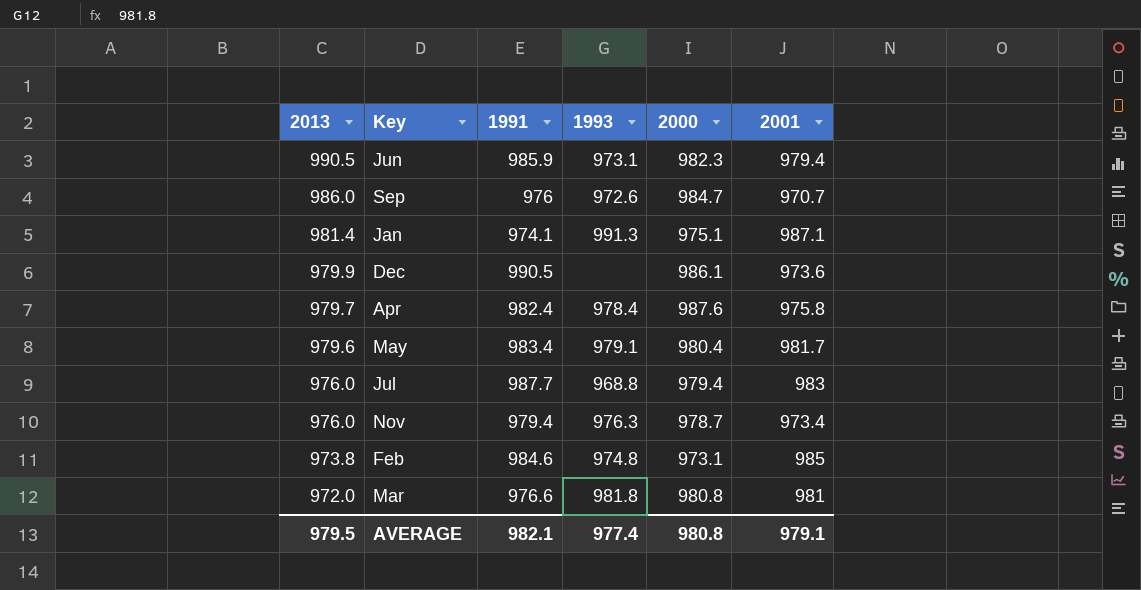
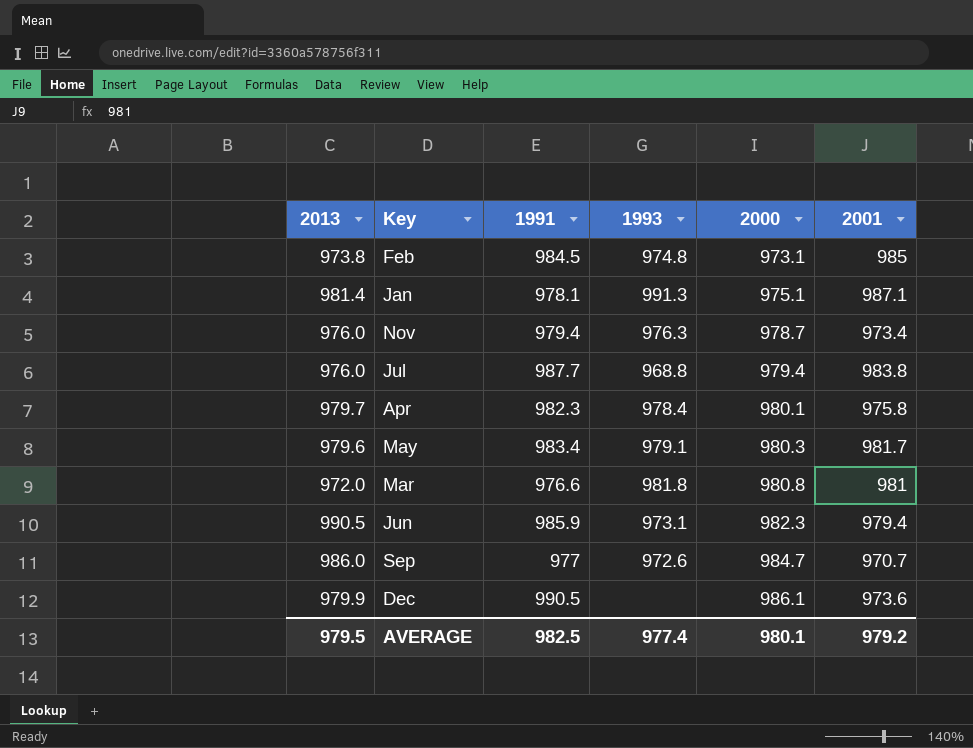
row order: 2013 descending -> 2000 ascending
Feb | 1991: 984.6 -> 984.5
Jan | 1991: 974.1 -> 978.1
Jul | 2001: 983 -> 983.8
Apr | 1991: 982.4 -> 982.3
Apr | 2000: 987.6 -> 980.1
May | 2000: 980.4 -> 980.3
Sep | 1991: 976 -> 977
AVERAGE | 1991: 982.1 -> 982.5
AVERAGE | 2000: 980.8 -> 980.1
AVERAGE | 2001: 979.1 -> 979.2

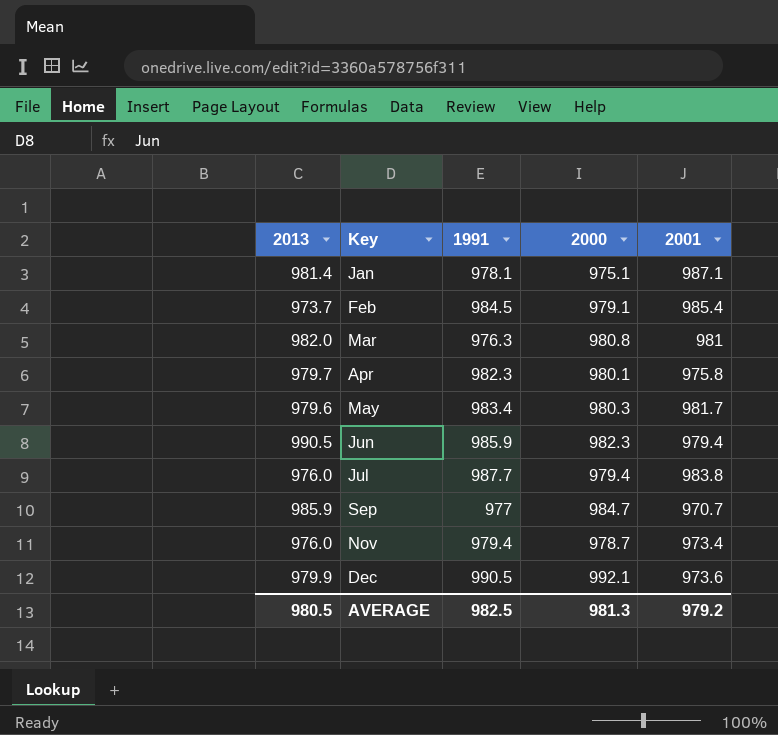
row order: 2000 ascending -> Key ascending
column 1993 | position: 4 -> none
Feb | 2013: 973.8 -> 973.7
Feb | 2000: 973.1 -> 979.1
Feb | 2001: 985 -> 985.4
Mar | 2013: 972.0 -> 982.0
Mar | 1991: 976.6 -> 976.3
Sep | 2013: 986.0 -> 985.9
Dec | 2000: 986.1 -> 992.1
AVERAGE | 2013: 979.5 -> 980.5
AVERAGE | 2000: 980.1 -> 981.3

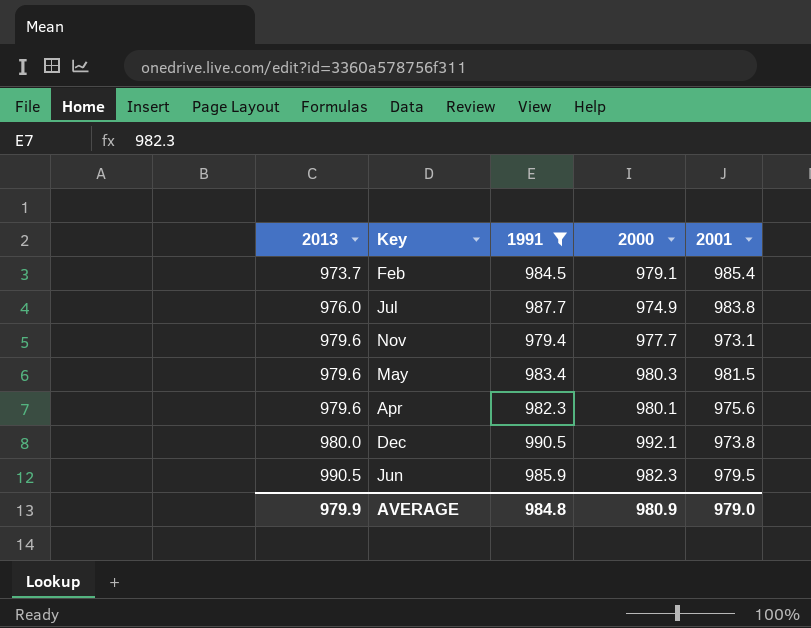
filter: none -> 1991 >= 979.4
row order: Key ascending -> 2013 ascending
Jul | 2000: 979.4 -> 974.9
Nov | 2013: 976.0 -> 979.6
Nov | 2000: 978.7 -> 977.7
Nov | 2001: 973.4 -> 973.1
May | 2001: 981.7 -> 981.5
Apr | 2013: 979.7 -> 979.6
Apr | 2001: 975.8 -> 975.6
Dec | 2013: 979.9 -> 980.0
Dec | 2001: 973.6 -> 973.8
Jun | 2001: 979.4 -> 979.5
AVERAGE | 2013: 980.5 -> 979.9
AVERAGE | 1991: 982.5 -> 984.8
AVERAGE | 2000: 981.3 -> 980.9
AVERAGE | 2001: 979.2 -> 979.0

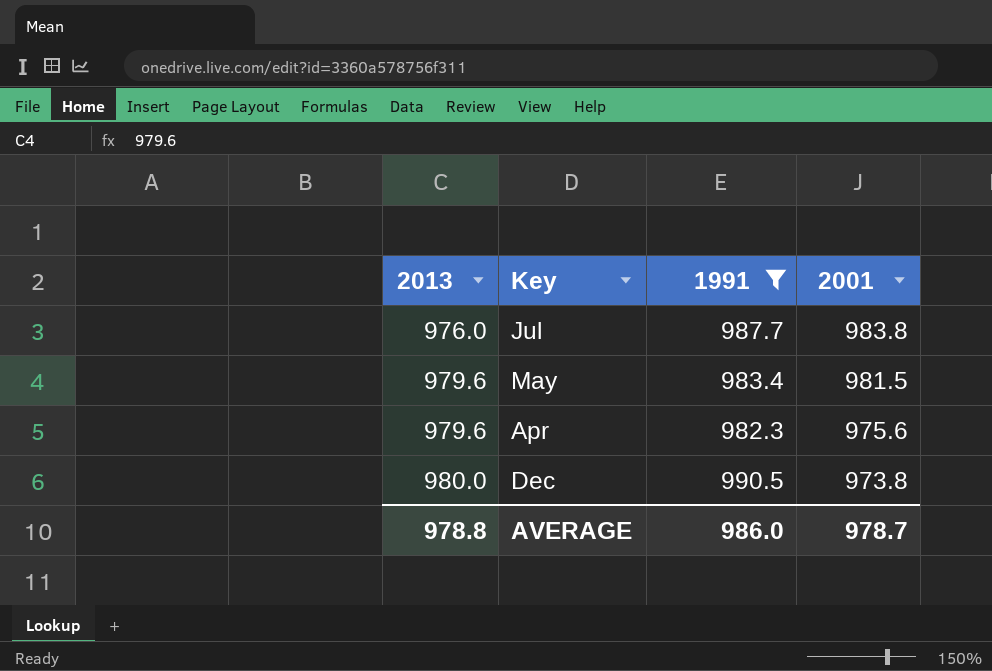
column 2000 | position: 4 -> none
row Feb: 973.7 | 984.5 | 979.1 | 985.4 -> none
row Nov: 979.6 | 979.4 | 977.7 | 973.1 -> none
row Jun: 990.5 | 985.9 | 982.3 | 979.5 -> none
AVERAGE | 2013: 979.9 -> 978.8
AVERAGE | 1991: 984.8 -> 986.0
AVERAGE | 2001: 979.0 -> 978.7

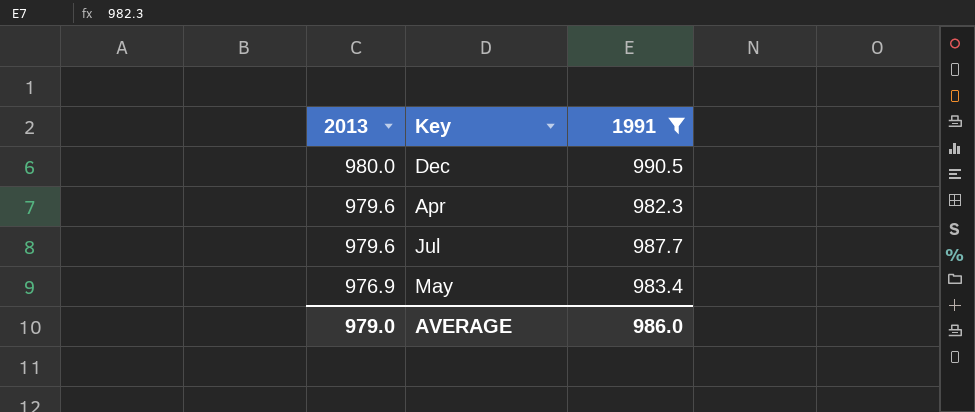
row order: 2013 ascending -> 2013 descending
column 2001 | position: 4 -> none
Jul | 2013: 976.0 -> 979.6
May | 2013: 979.6 -> 976.9
AVERAGE | 2013: 978.8 -> 979.0

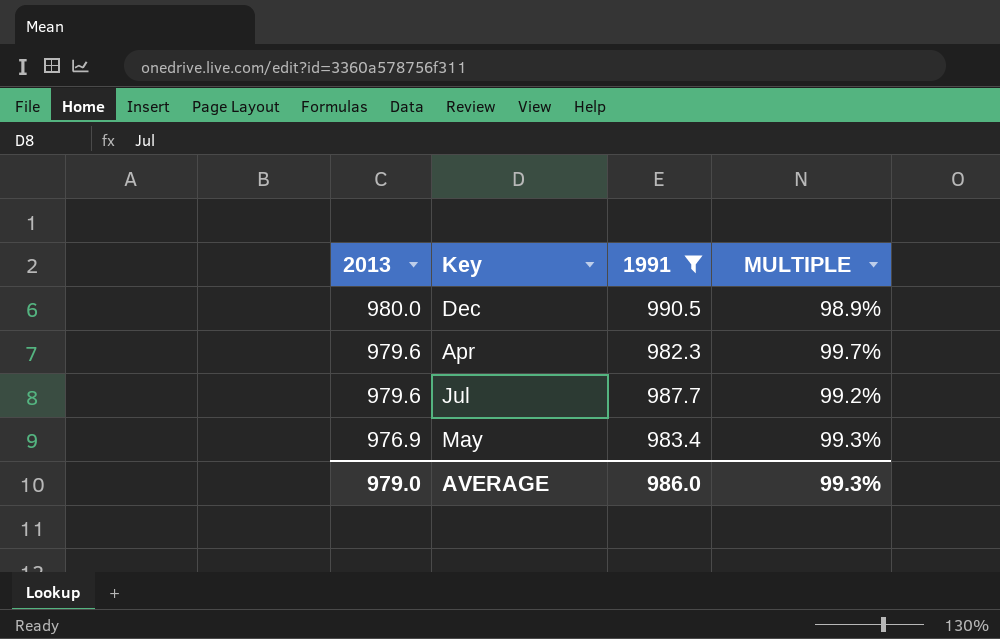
column MULTIPLE | formula: none -> [2013] / [1991]

